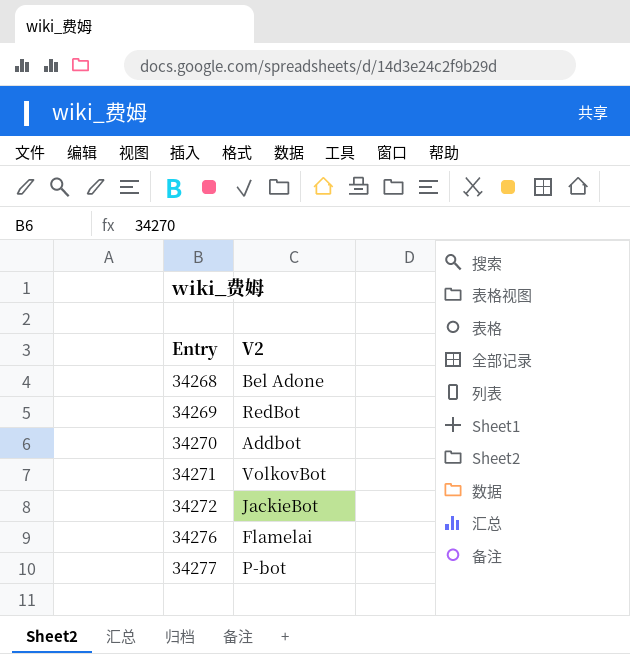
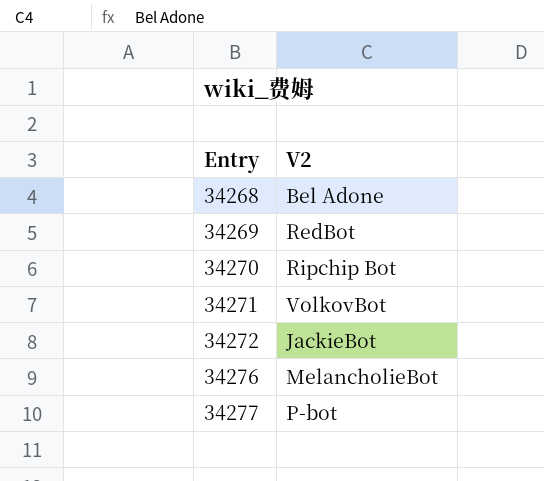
34270 | V2: Addbot -> Ripchip Bot
34276 | V2: Flamelai -> MelancholieBot

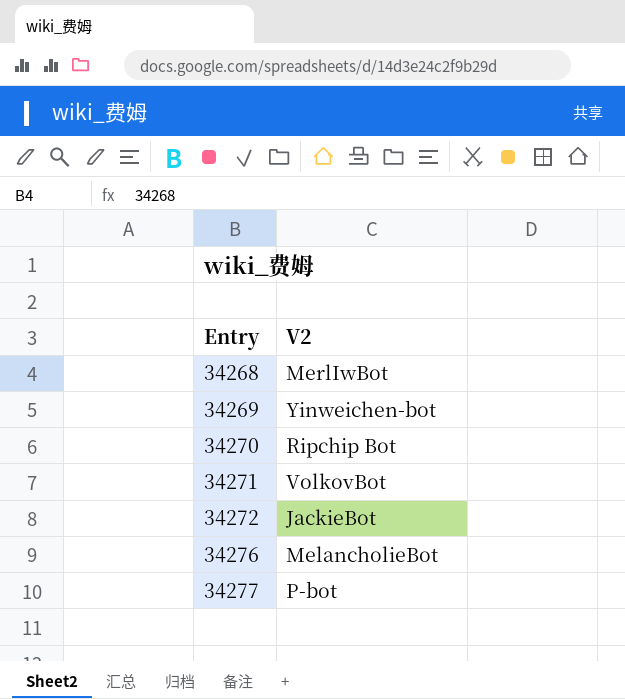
34268 | V2: Bel Adone -> MerlIwBot
34269 | V2: RedBot -> Yinweichen-bot

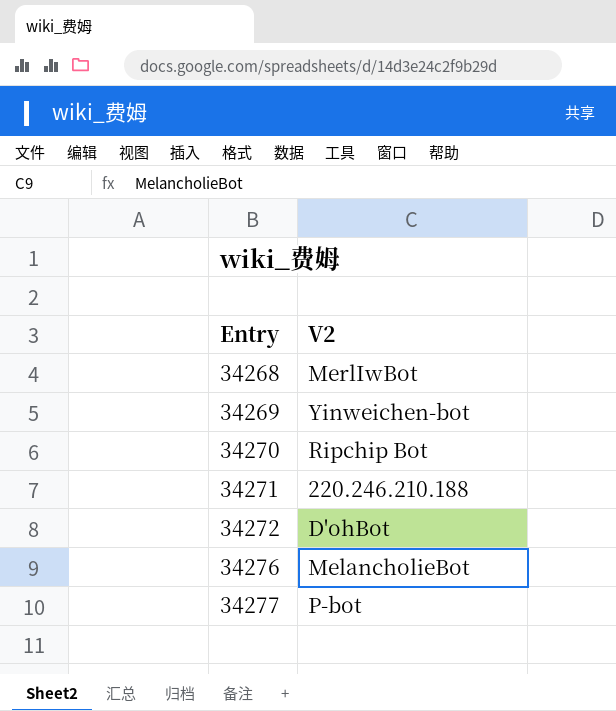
34271 | V2: VolkovBot -> 220.246.210.188
34272 | V2: JackieBot -> D'ohBot

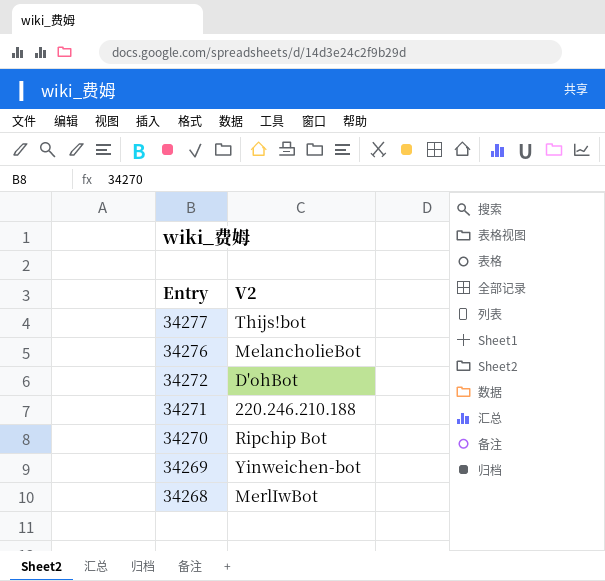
row order: Entry ascending -> Entry descending
34277 | V2: P-bot -> Thijs!bot

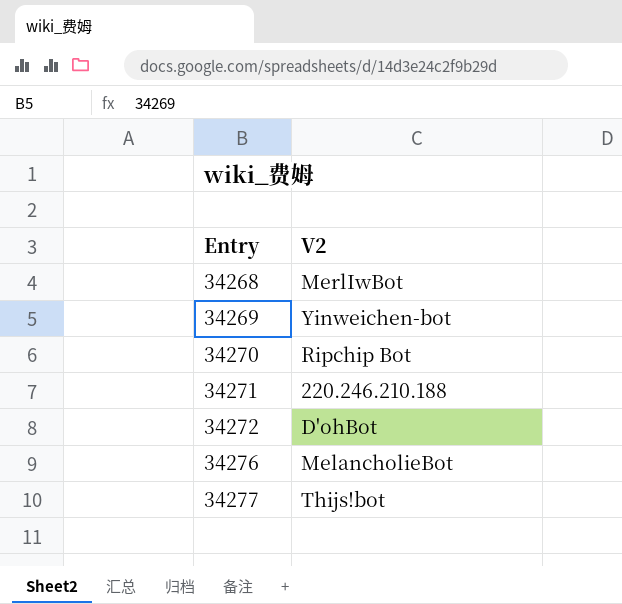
row order: Entry descending -> Entry ascending

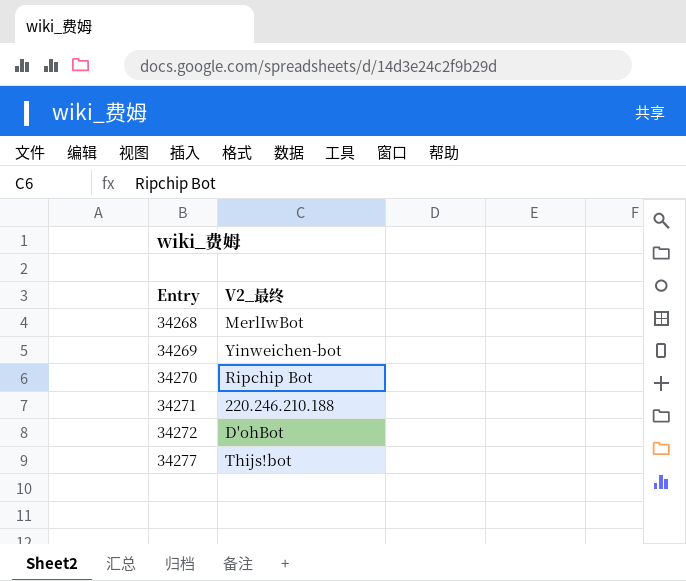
column name: V2 -> V2_最终
row 34276: MelancholieBot -> none

